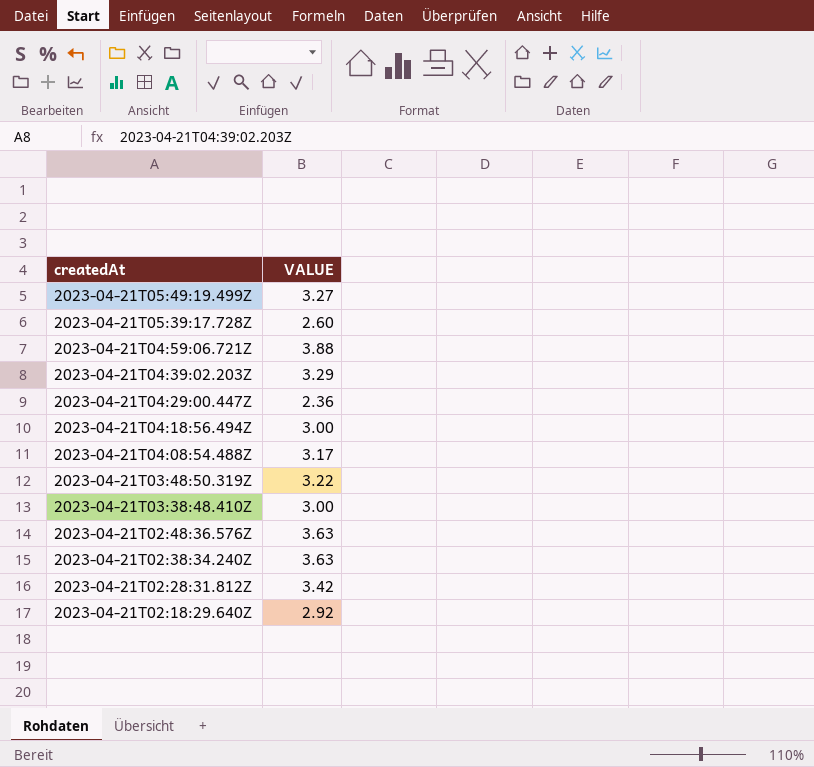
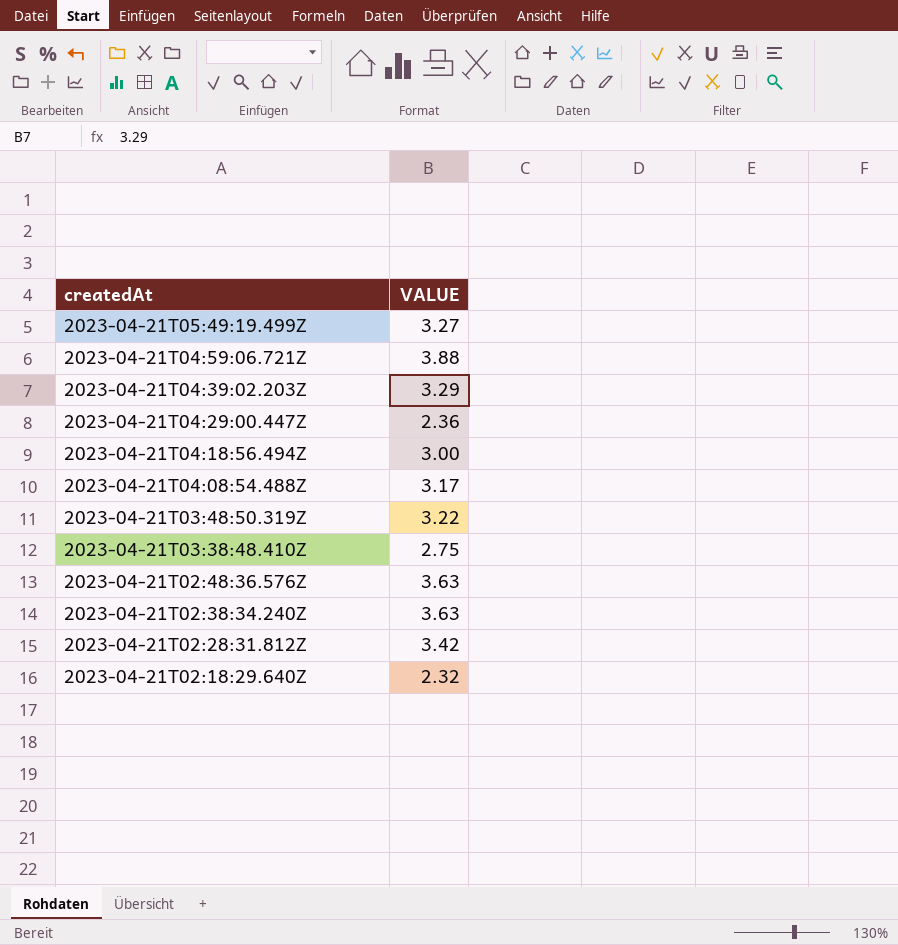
row 2023-04-21T05:39:17.728Z: 2.60 -> none
2023-04-21T03:38:48.410Z | VALUE: 3.00 -> 2.75
2023-04-21T02:18:29.640Z | VALUE: 2.92 -> 2.32

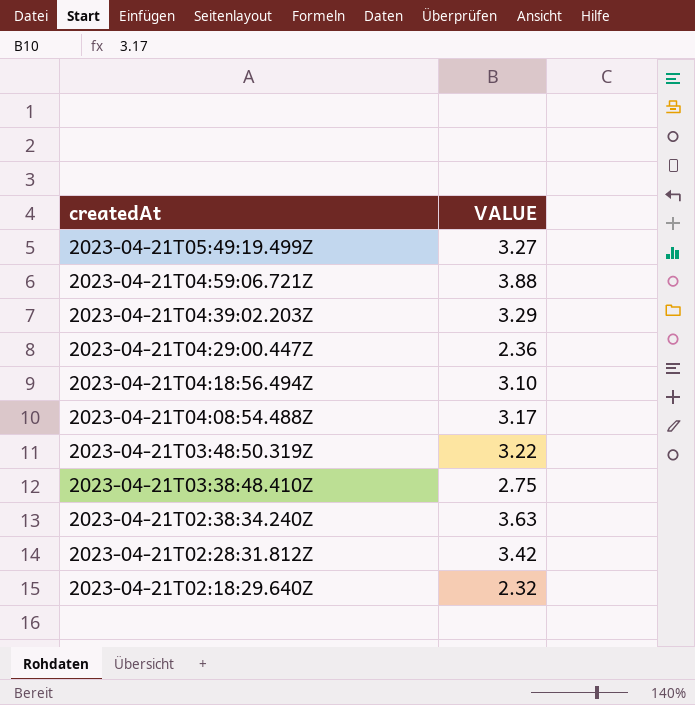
row 2023-04-21T02:48:36.576Z: 3.63 -> none
2023-04-21T04:18:56.494Z | VALUE: 3.00 -> 3.10

